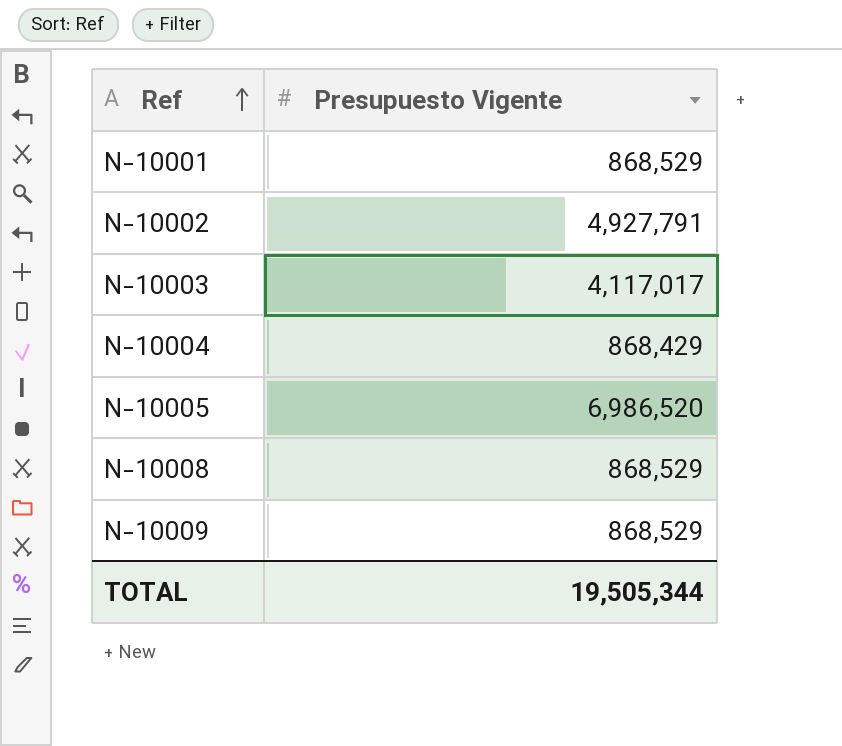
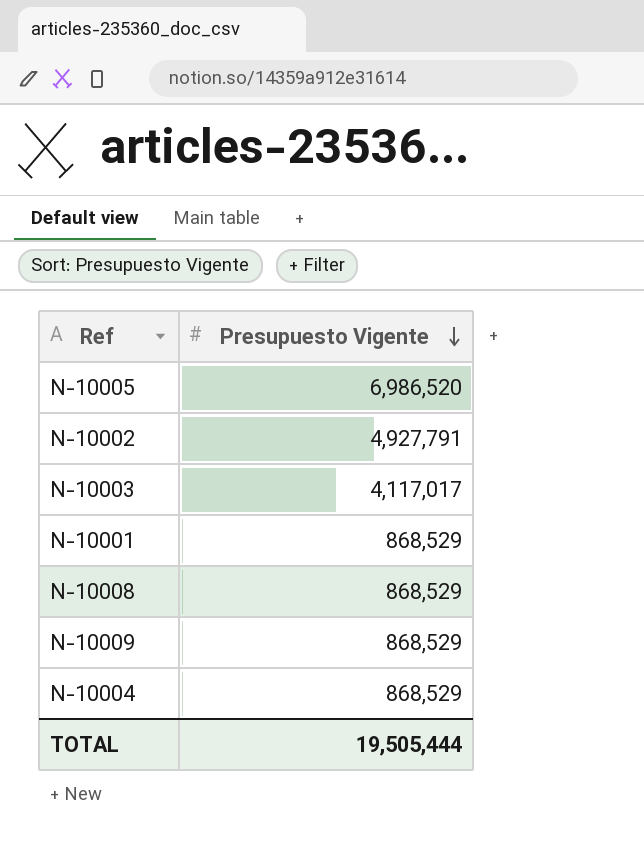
row order: Ref ascending -> Presupuesto Vigente descending
N-10004 | Presupuesto Vigente: 868,429 -> 868,529
TOTAL | Presupuesto Vigente: 19,505,344 -> 19,505,444

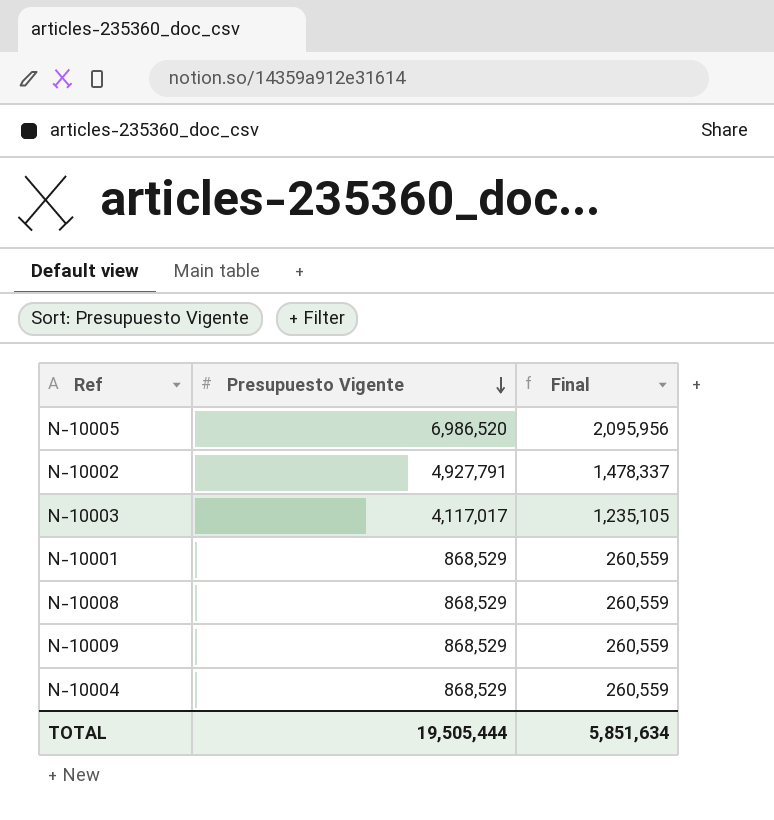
column Final | formula: none -> [Presupuesto Vigente] * 0.3

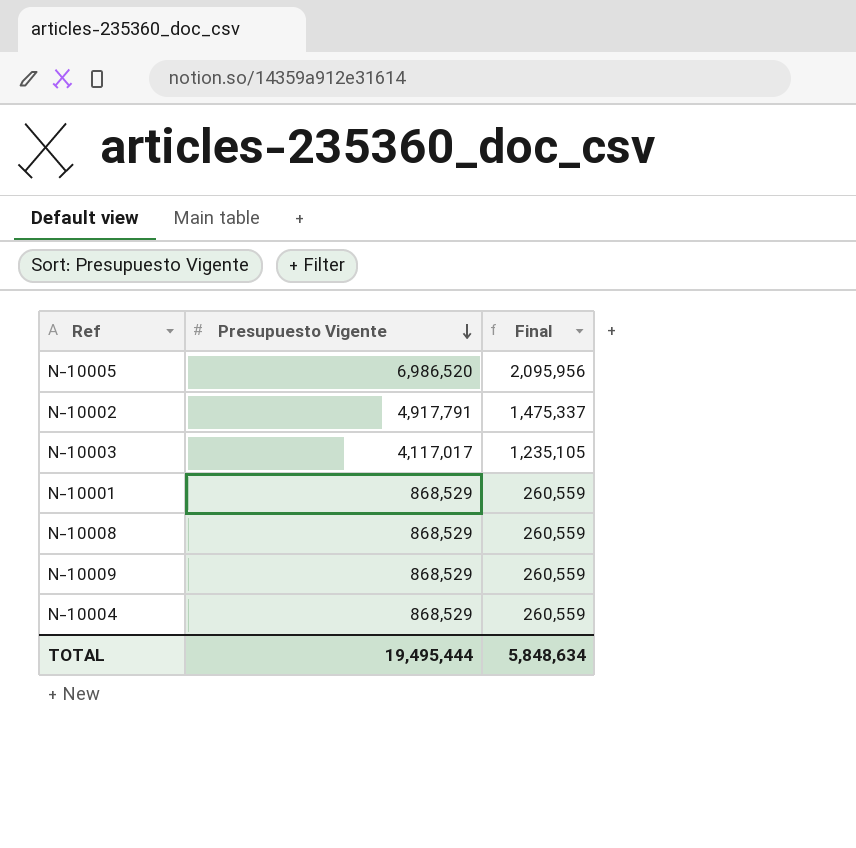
N-10002 | Presupuesto Vigente: 4,927,791 -> 4,917,791
N-10002 | Final: 1,478,337 -> 1,475,337
TOTAL | Presupuesto Vigente: 19,505,444 -> 19,495,444
TOTAL | Final: 5,851,634 -> 5,848,634

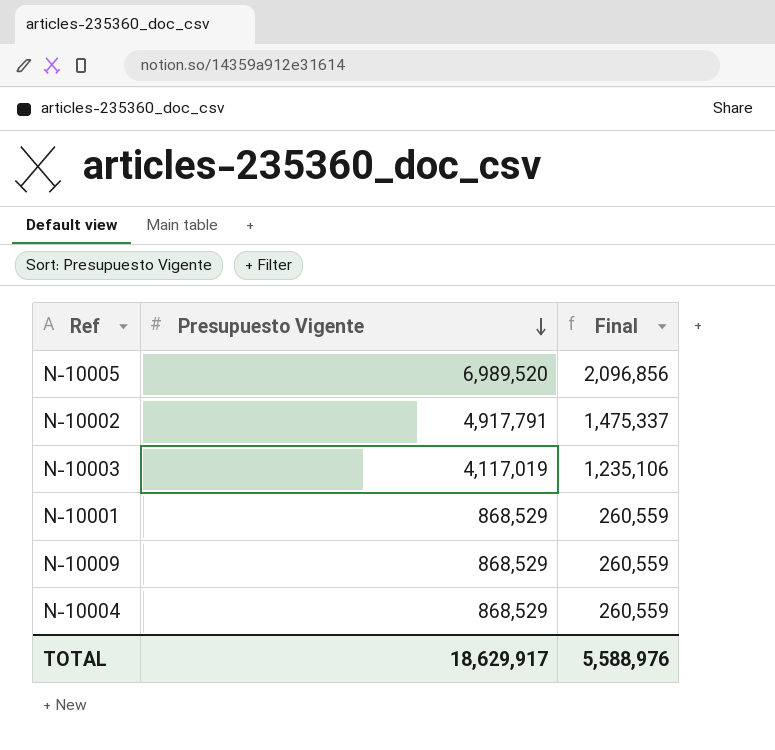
row N-10008: 868,529 | 260,559 -> none
N-10005 | Presupuesto Vigente: 6,986,520 -> 6,989,520
N-10005 | Final: 2,095,956 -> 2,096,856
N-10003 | Presupuesto Vigente: 4,117,017 -> 4,117,019
N-10003 | Final: 1,235,105 -> 1,235,106
TOTAL | Presupuesto Vigente: 19,495,444 -> 18,629,917
TOTAL | Final: 5,848,634 -> 5,588,976

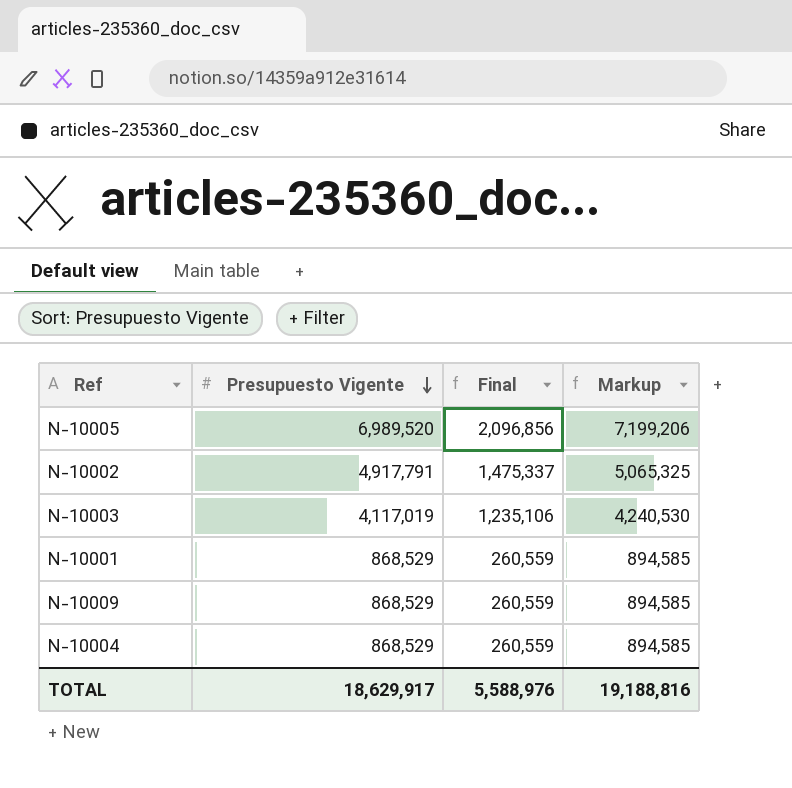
column Markup | formula: none -> [Presupuesto Vigente] * 1.03

